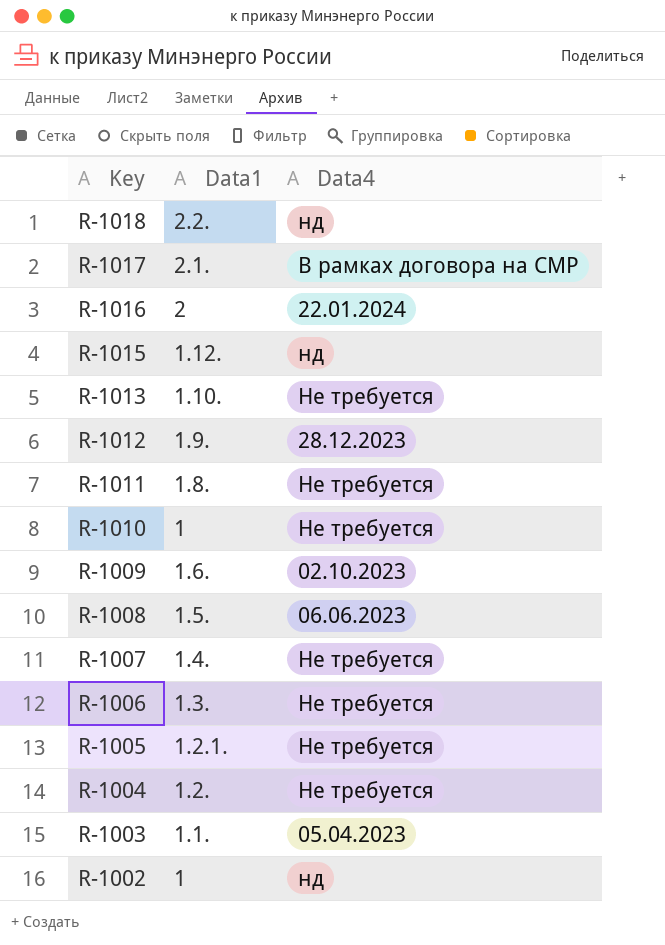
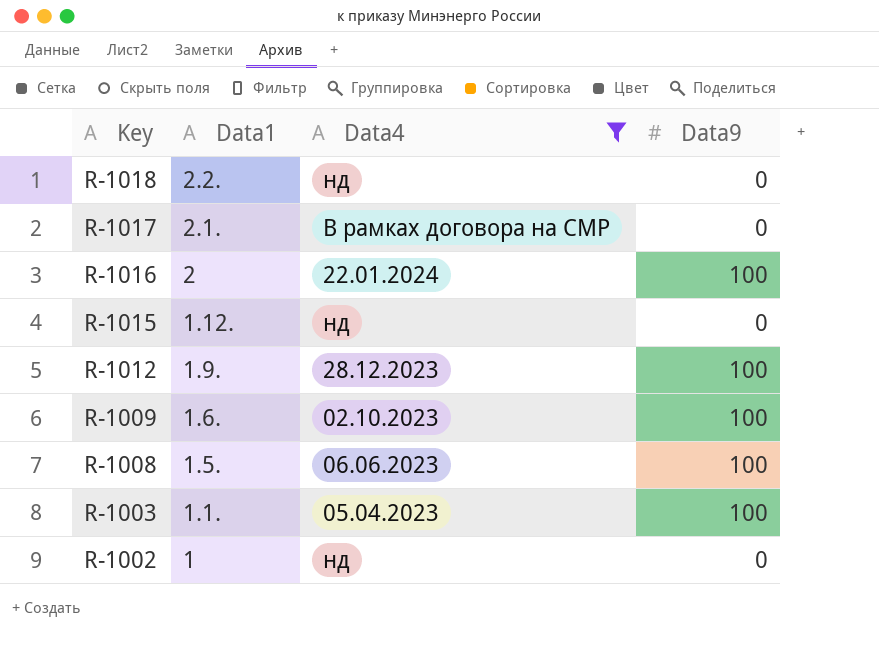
filter: none -> Data4 != Не требуется
column Data9 | position: none -> 4

